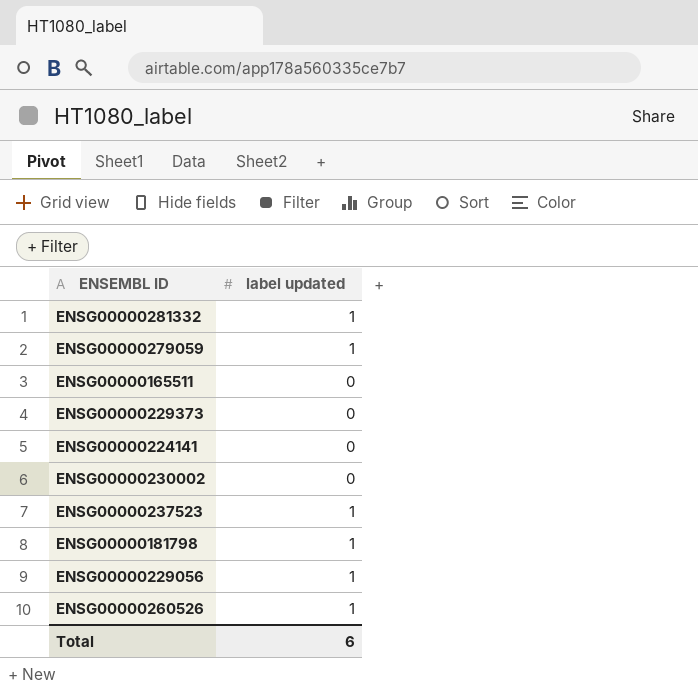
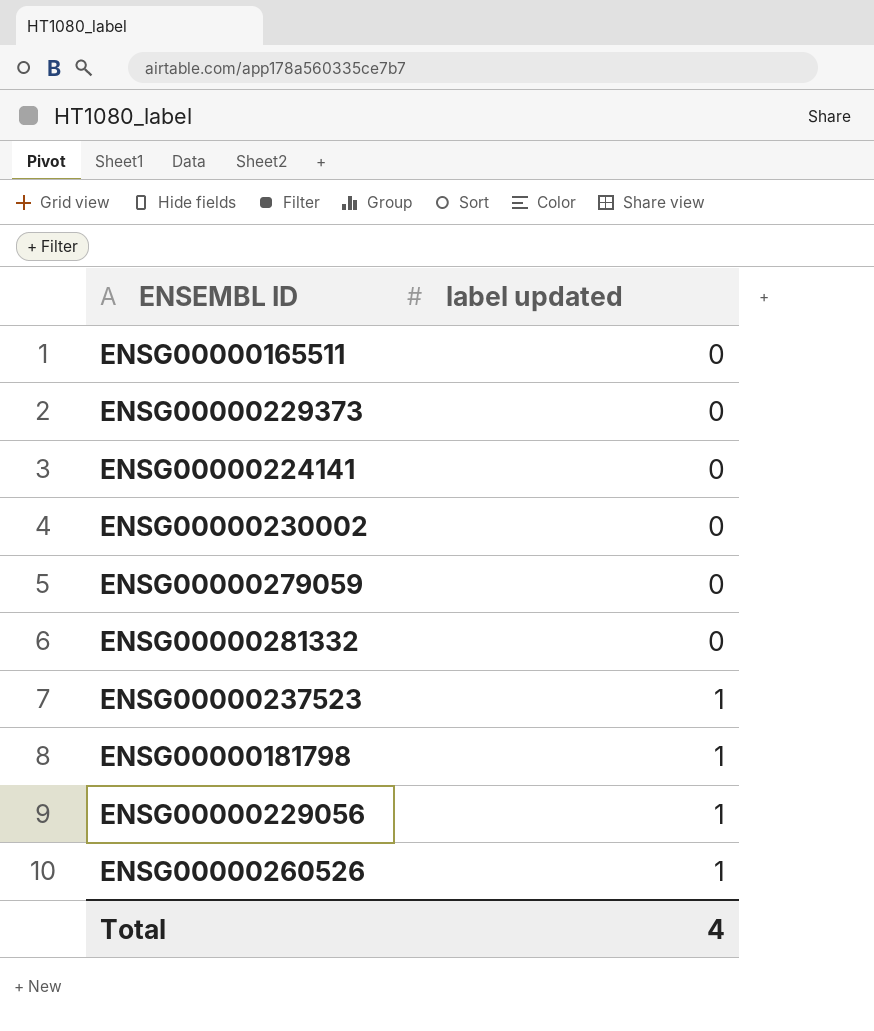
row order: none -> label updated ascending
ENSG00000279059 | label updated: 1 -> 0
ENSG00000281332 | label updated: 1 -> 0
Total | label updated: 6 -> 4

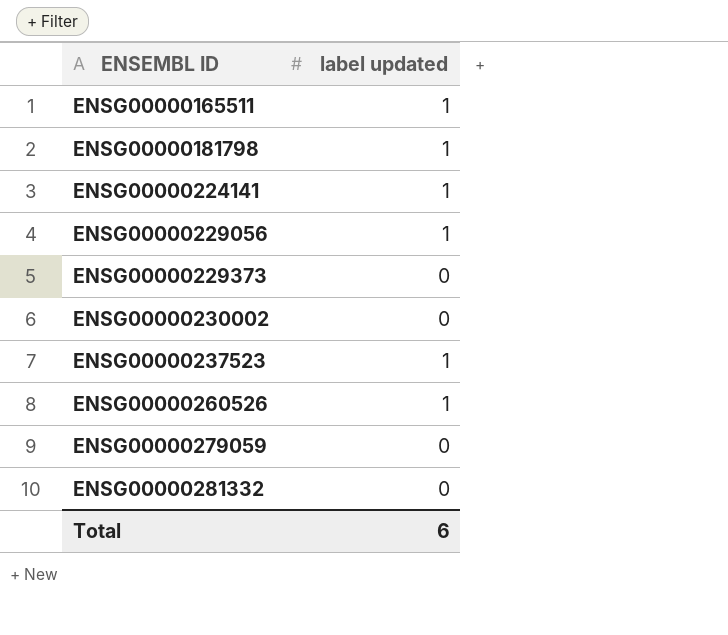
row order: label updated ascending -> ENSEMBL ID ascending
ENSG00000165511 | label updated: 0 -> 1
ENSG00000224141 | label updated: 0 -> 1
Total | label updated: 4 -> 6

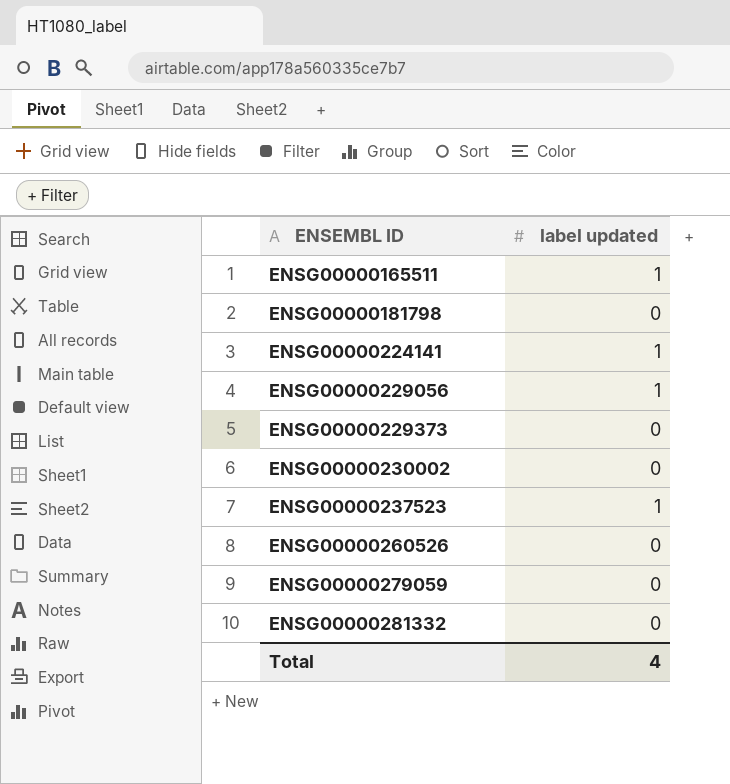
ENSG00000181798 | label updated: 1 -> 0
ENSG00000260526 | label updated: 1 -> 0
Total | label updated: 6 -> 4

